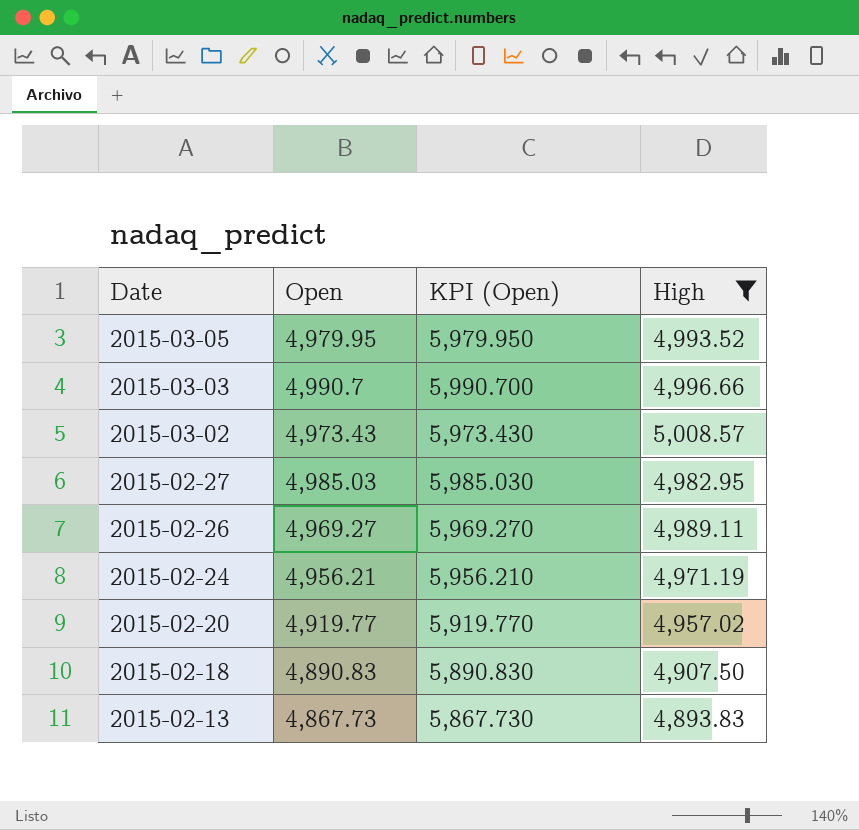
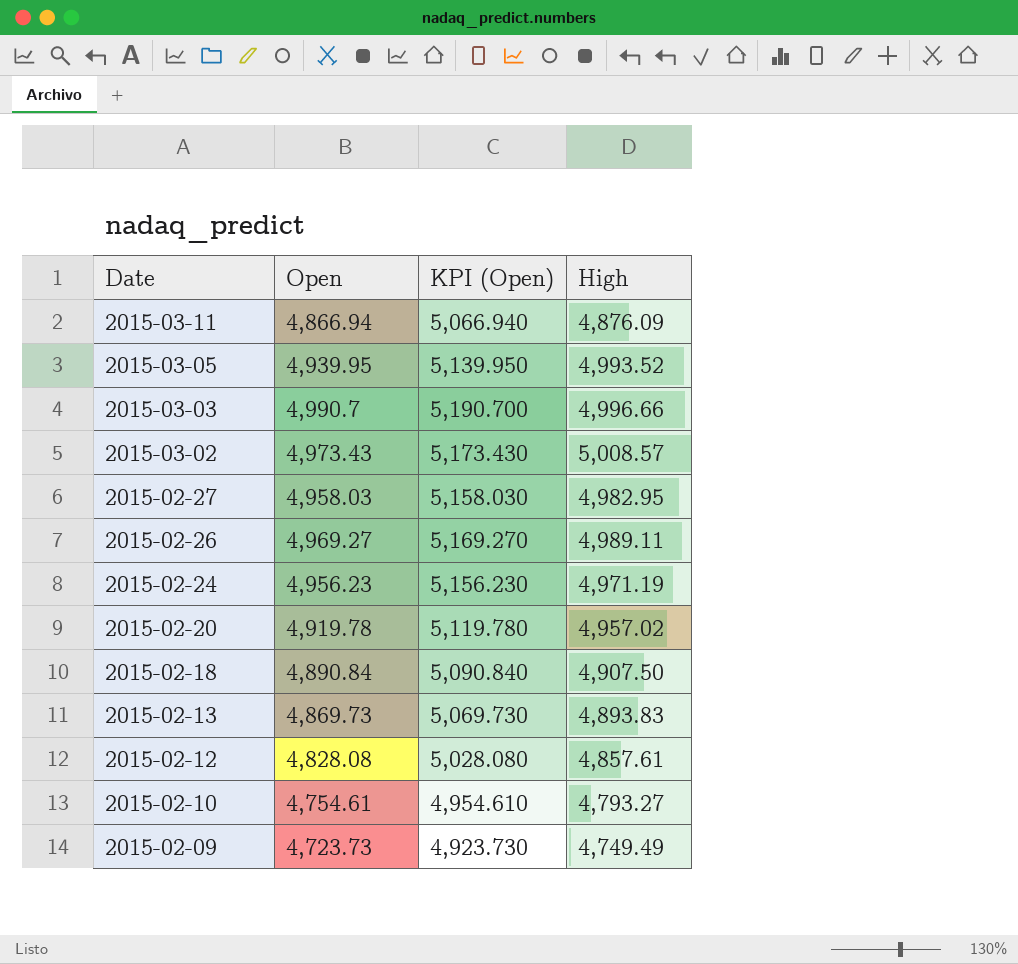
filter: High >= 4,893.83 -> none
column KPI (Open) | formula: [Open] + 1000 -> [Open] + 200
2015-03-05 | Open: 4,979.95 -> 4,939.95
2015-02-27 | Open: 4,985.03 -> 4,958.03
2015-02-24 | Open: 4,956.21 -> 4,956.23
2015-02-20 | Open: 4,919.77 -> 4,919.78
2015-02-18 | Open: 4,890.83 -> 4,890.84
2015-02-13 | Open: 4,867.73 -> 4,869.73

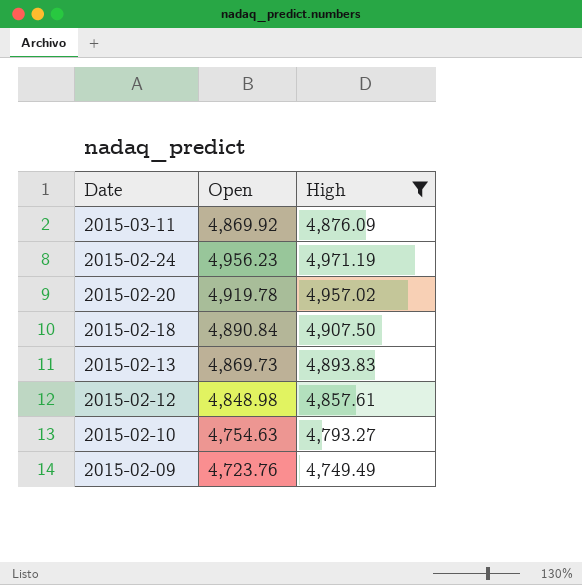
filter: none -> High <= 4,971.19
column KPI (Open) | formula: [Open] + 200 -> none
2015-03-11 | Open: 4,866.94 -> 4,869.92
2015-02-12 | Open: 4,828.08 -> 4,848.98
2015-02-10 | Open: 4,754.61 -> 4,754.63
2015-02-09 | Open: 4,723.73 -> 4,723.76

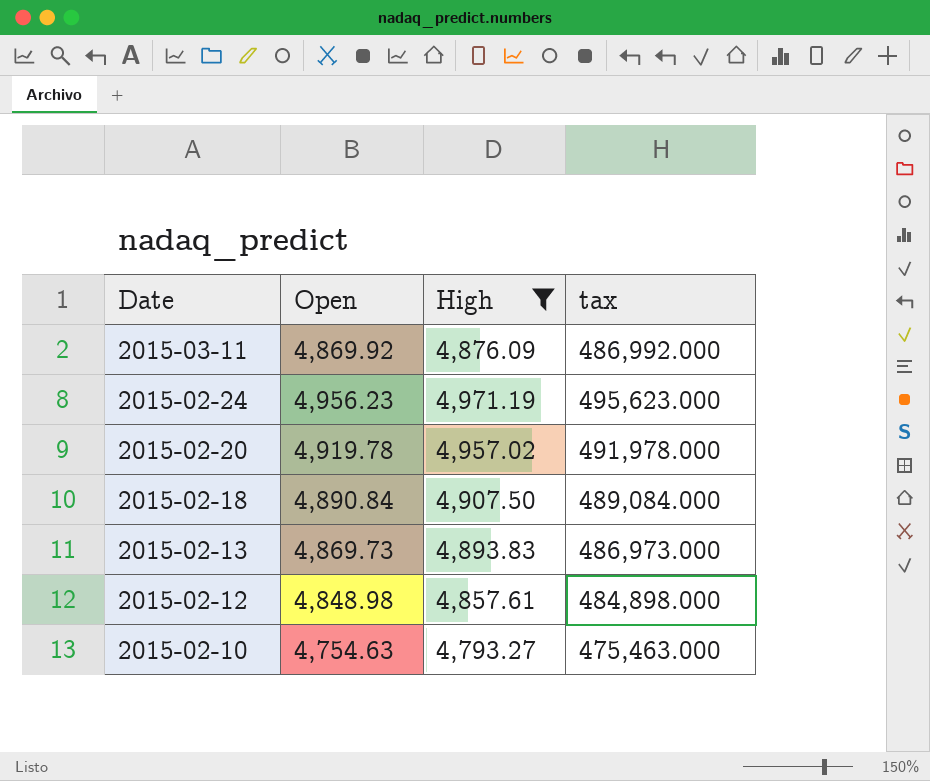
column tax | formula: none -> [Open] * 100
row 2015-02-09: 4,723.76 | 4,749.49 -> none

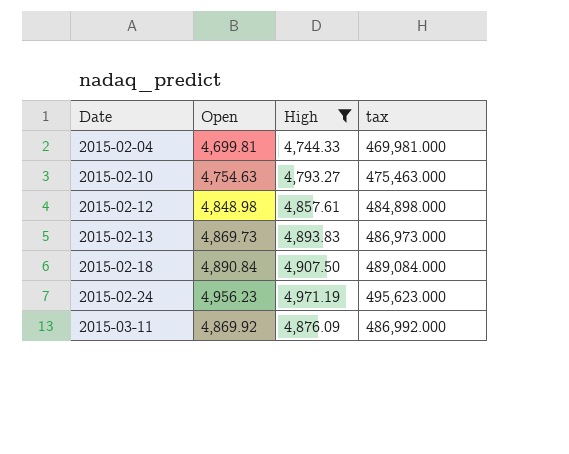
row order: Date descending -> Date ascending
row 2015-02-20: 4,919.78 | 4,957.02 | 491,978.000 -> none
row 2015-02-04: none -> 4,699.81 | 4,744.33 | 469,981.000

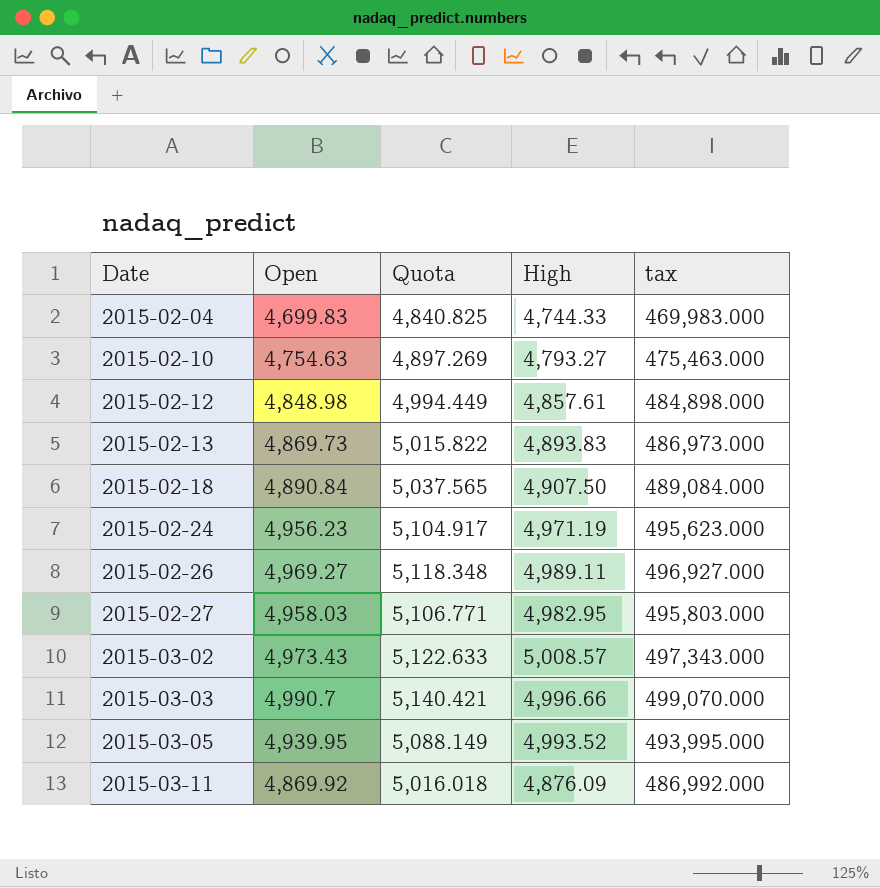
filter: High <= 4,971.19 -> none
column Quota | formula: none -> [Open] * 1.03
2015-02-04 | Open: 4,699.81 -> 4,699.83
2015-02-04 | tax: 469,981.000 -> 469,983.000

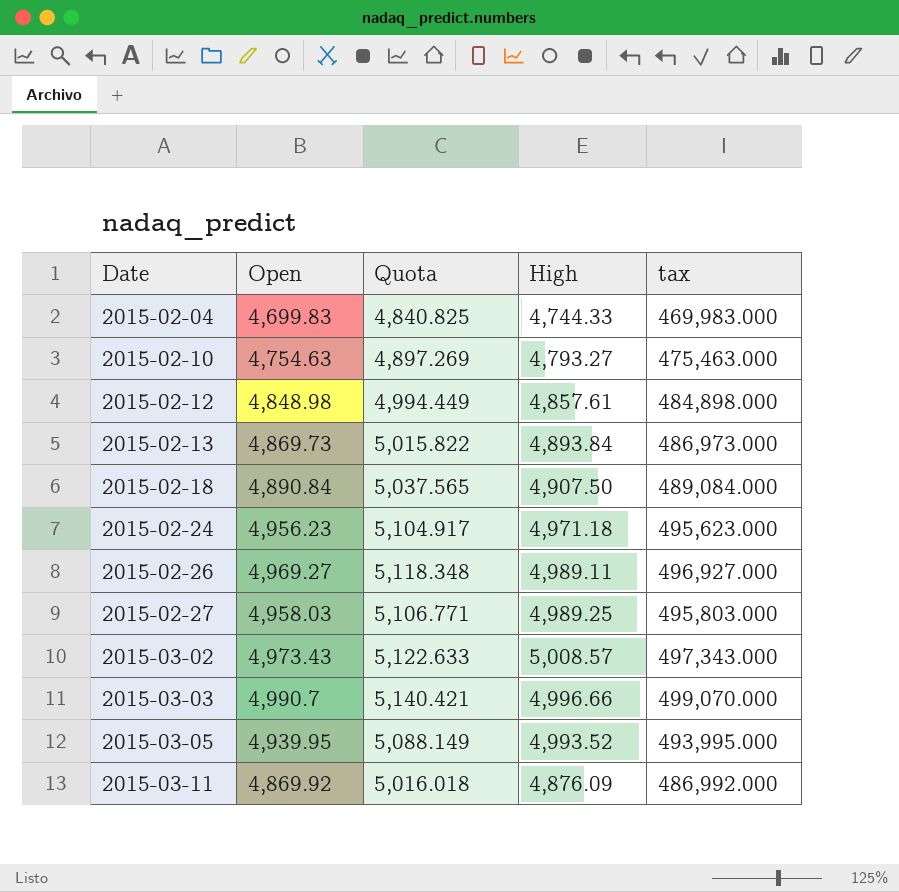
2015-02-13 | High: 4,893.83 -> 4,893.84
2015-02-24 | High: 4,971.19 -> 4,971.18
2015-02-27 | High: 4,982.95 -> 4,989.25

